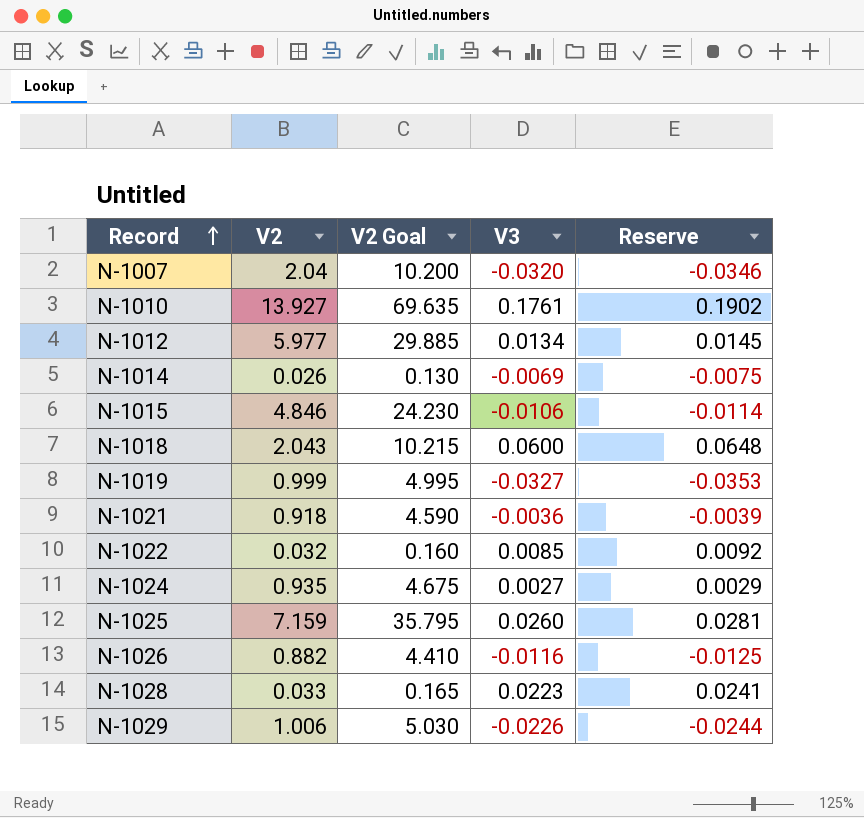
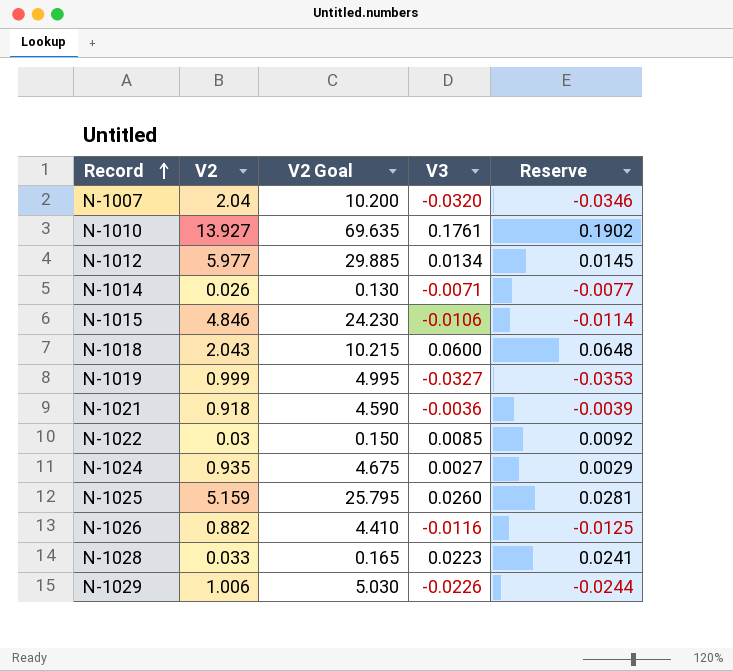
N-1014 | V3: -0.0069 -> -0.0071
N-1014 | Reserve: -0.0075 -> -0.0077
N-1022 | V2: 0.032 -> 0.03
N-1022 | V2 Goal: 0.160 -> 0.150
N-1025 | V2: 7.159 -> 5.159
N-1025 | V2 Goal: 35.795 -> 25.795

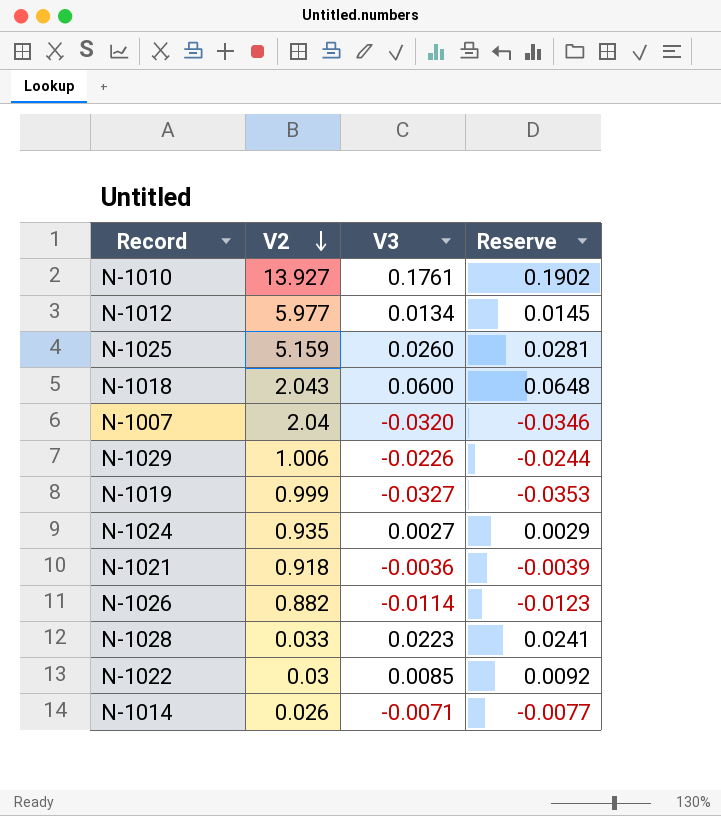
row order: Record ascending -> V2 descending
column V2 Goal | formula: [V2] * 5 -> none
row N-1015: 4.846 | 24.230 | -0.0106 | -0.0114 -> none
N-1026 | V3: -0.0116 -> -0.0114
N-1026 | Reserve: -0.0125 -> -0.0123

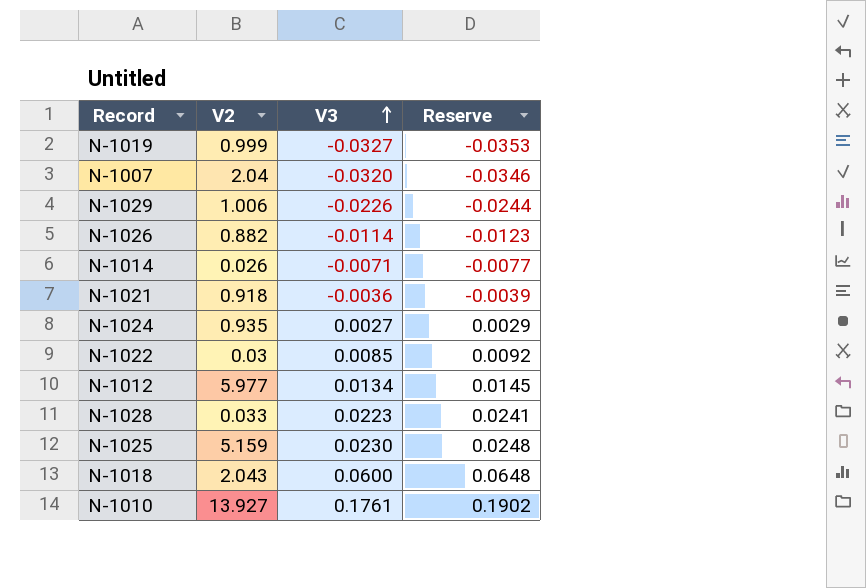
row order: V2 descending -> V3 ascending
N-1025 | V3: 0.0260 -> 0.0230
N-1025 | Reserve: 0.0281 -> 0.0248

